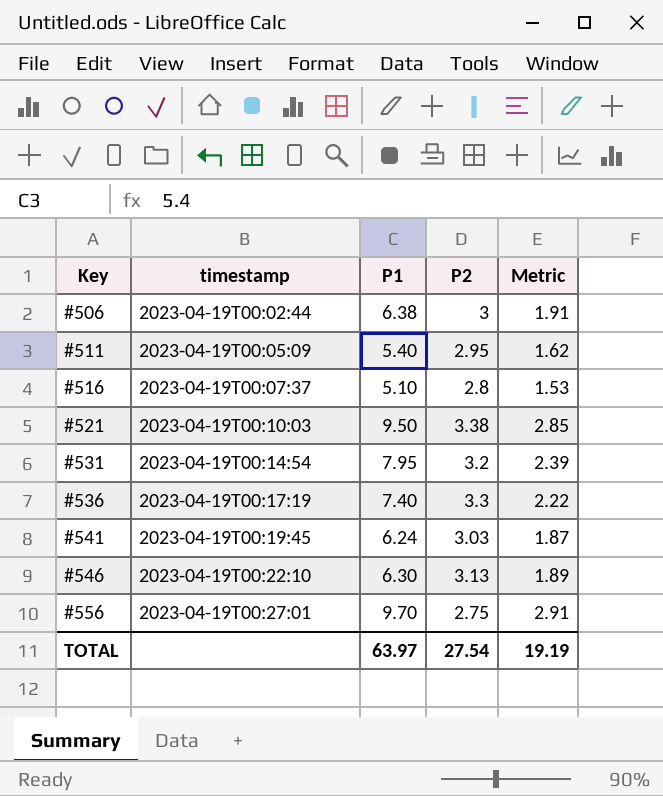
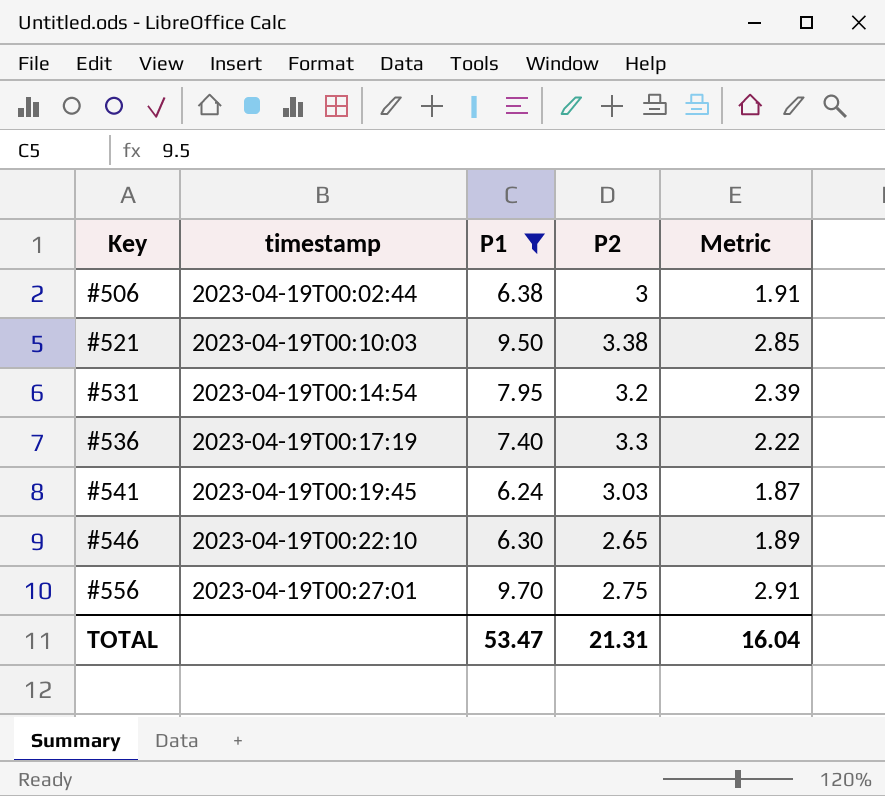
filter: none -> P1 >= 6.24
#546 | P2: 3.13 -> 2.65
TOTAL | P1: 63.97 -> 53.47
TOTAL | P2: 27.54 -> 21.31
TOTAL | Metric: 19.19 -> 16.04

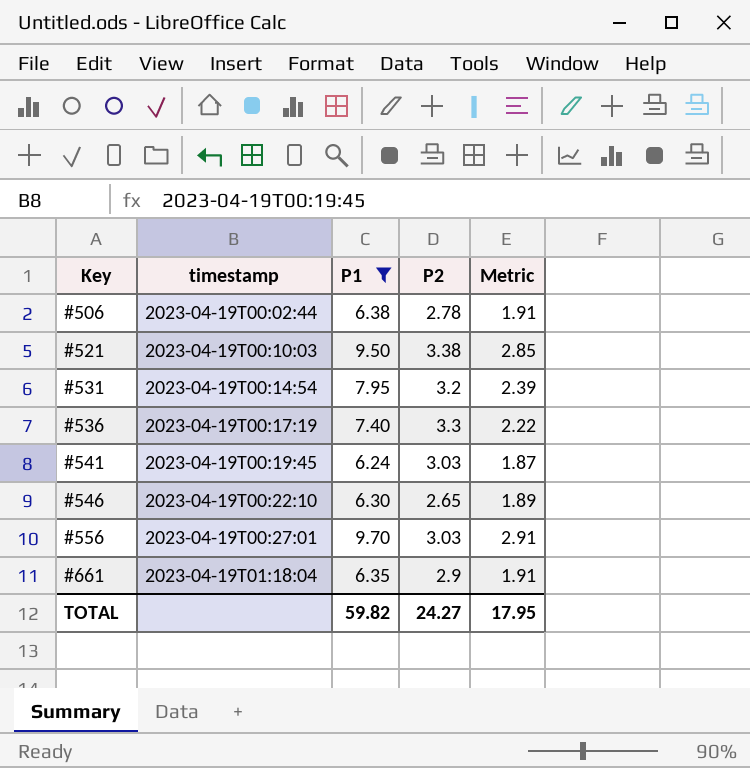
#506 | P2: 3 -> 2.78
#556 | P2: 2.75 -> 3.03
row #661: none -> 2023-04-19T01:18:04 | 6.35 | 2.9 | 1.91
TOTAL | P1: 53.47 -> 59.82
TOTAL | P2: 21.31 -> 24.27
TOTAL | Metric: 16.04 -> 17.95

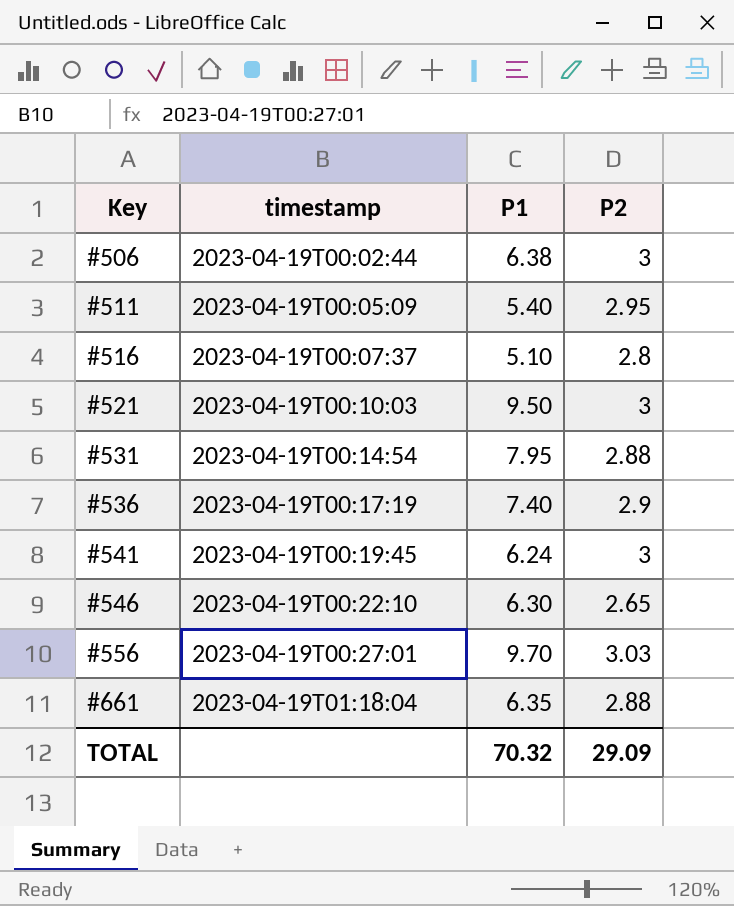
filter: P1 >= 6.24 -> none
column Metric | formula: [P1] * 0.3 -> none
#506 | P2: 2.78 -> 3
#521 | P2: 3.38 -> 3
#531 | P2: 3.2 -> 2.88
#536 | P2: 3.3 -> 2.9
#541 | P2: 3.03 -> 3
#661 | P2: 2.9 -> 2.88
TOTAL | P1: 59.82 -> 70.32
TOTAL | P2: 24.27 -> 29.09

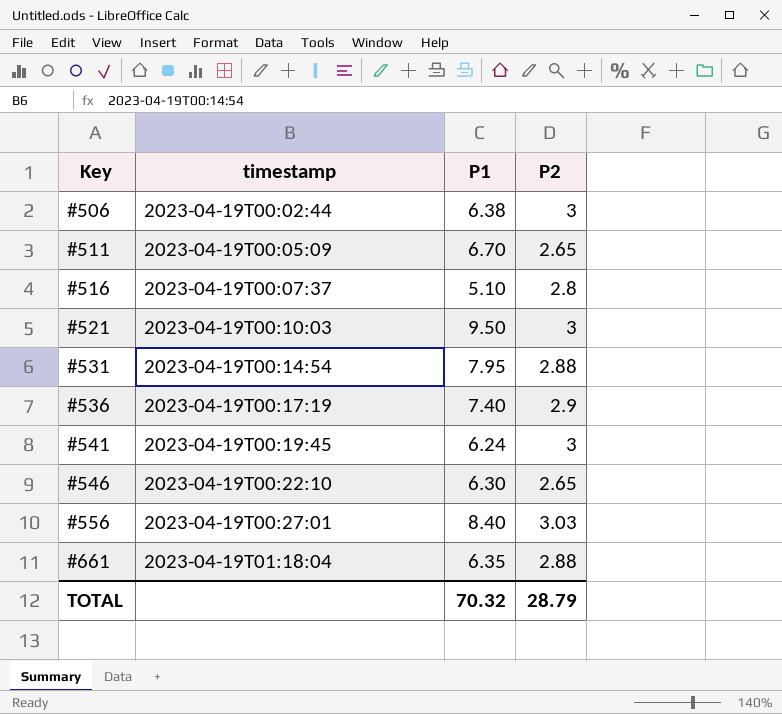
#511 | P1: 5.40 -> 6.70
#511 | P2: 2.95 -> 2.65
#556 | P1: 9.70 -> 8.40
TOTAL | P2: 29.09 -> 28.79

